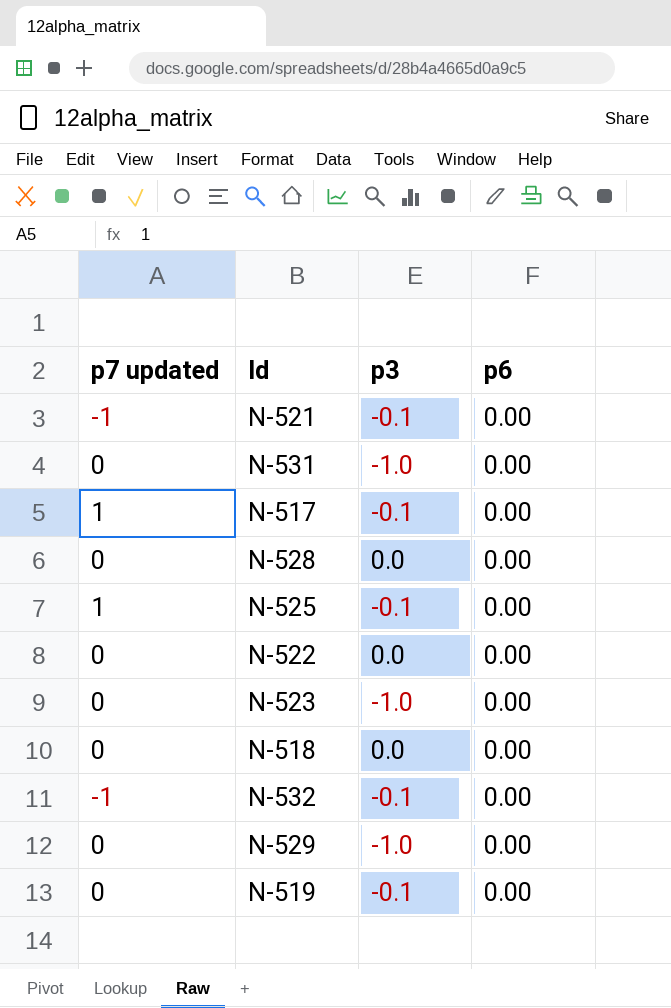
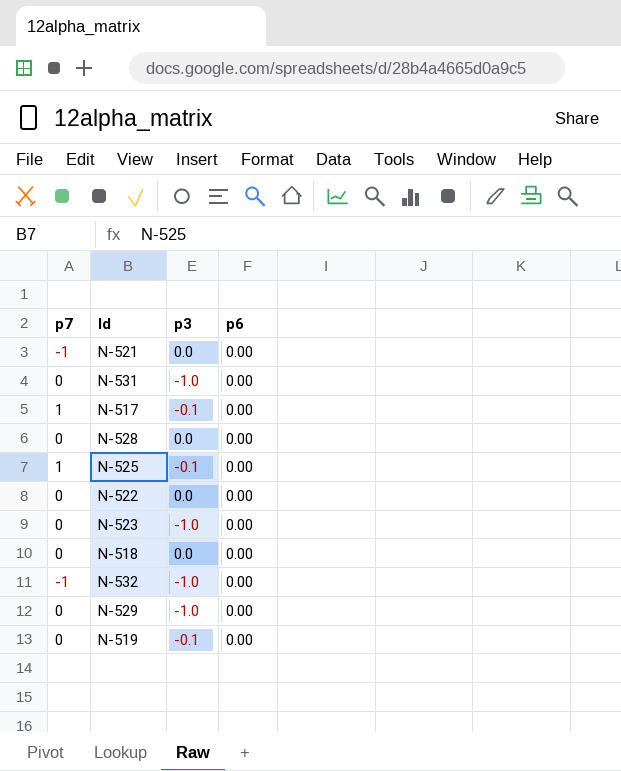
column name: p7 updated -> p7
N-521 | p3: -0.1 -> 0.0
N-532 | p3: -0.1 -> -1.0

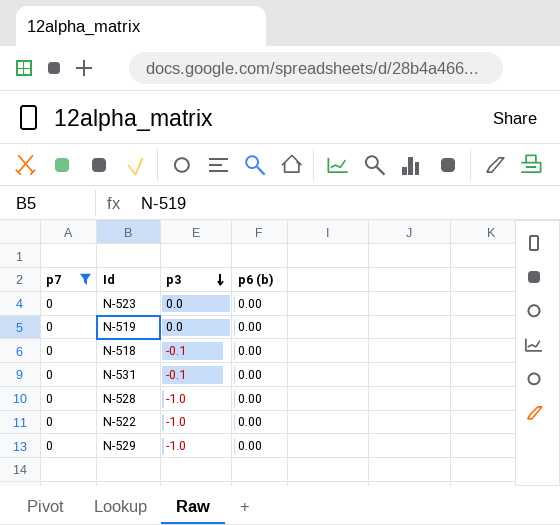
filter: none -> p7 = 0
row order: none -> p3 descending
column name: p6 -> p6 (b)
N-523 | p3: -1.0 -> 0.0
N-519 | p3: -0.1 -> 0.0
N-518 | p3: 0.0 -> -0.1
N-531 | p3: -1.0 -> -0.1
N-528 | p3: 0.0 -> -1.0
N-522 | p3: 0.0 -> -1.0

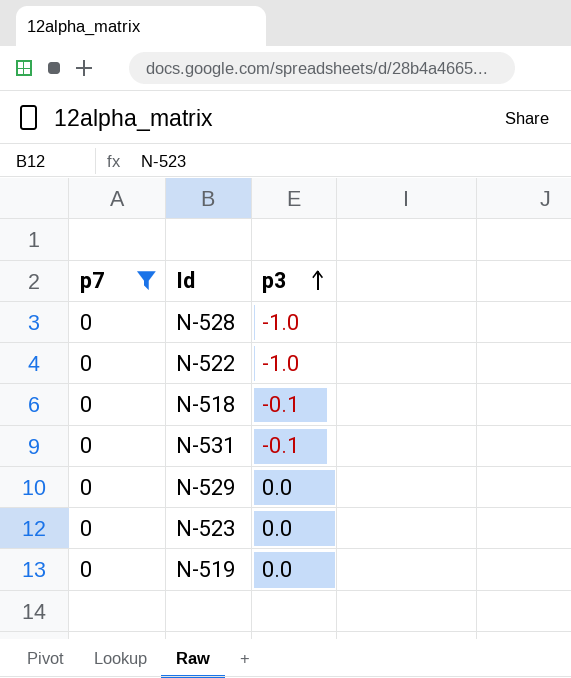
row order: p3 descending -> p3 ascending
column p6 (b) | position: 4 -> none
N-529 | p3: -1.0 -> 0.0

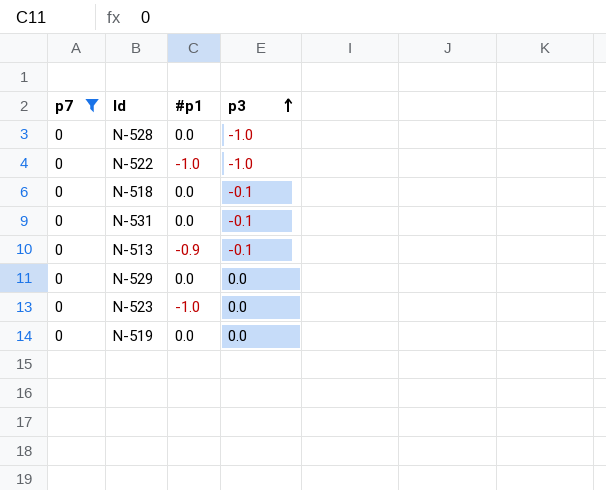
column #p1 | position: none -> 3
row N-513: none -> 0 | -0.9 | -0.1

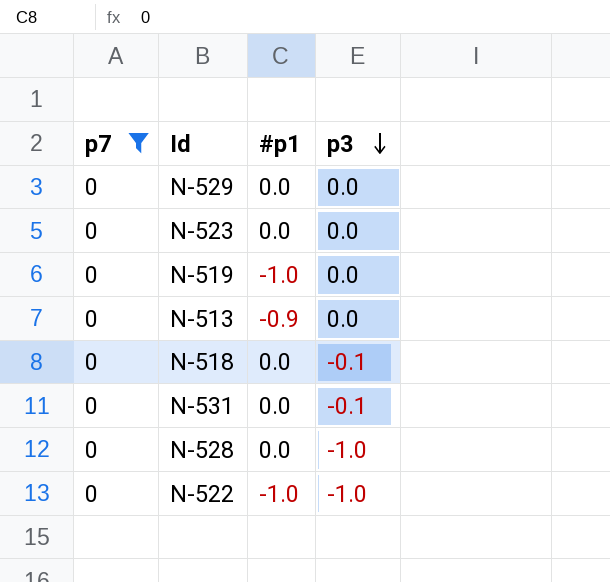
row order: p3 ascending -> p3 descending
N-523 | #p1: -1.0 -> 0.0
N-519 | #p1: 0.0 -> -1.0
N-513 | p3: -0.1 -> 0.0

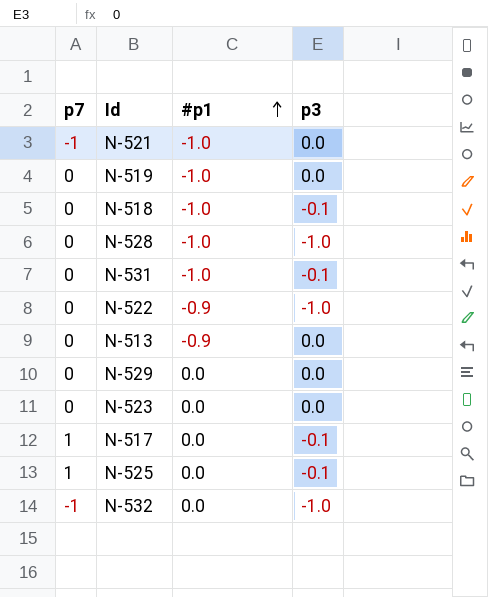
filter: p7 = 0 -> none
row order: p3 descending -> #p1 ascending
N-518 | #p1: 0.0 -> -1.0
N-528 | #p1: 0.0 -> -1.0
N-531 | #p1: 0.0 -> -1.0
N-522 | #p1: -1.0 -> -0.9

